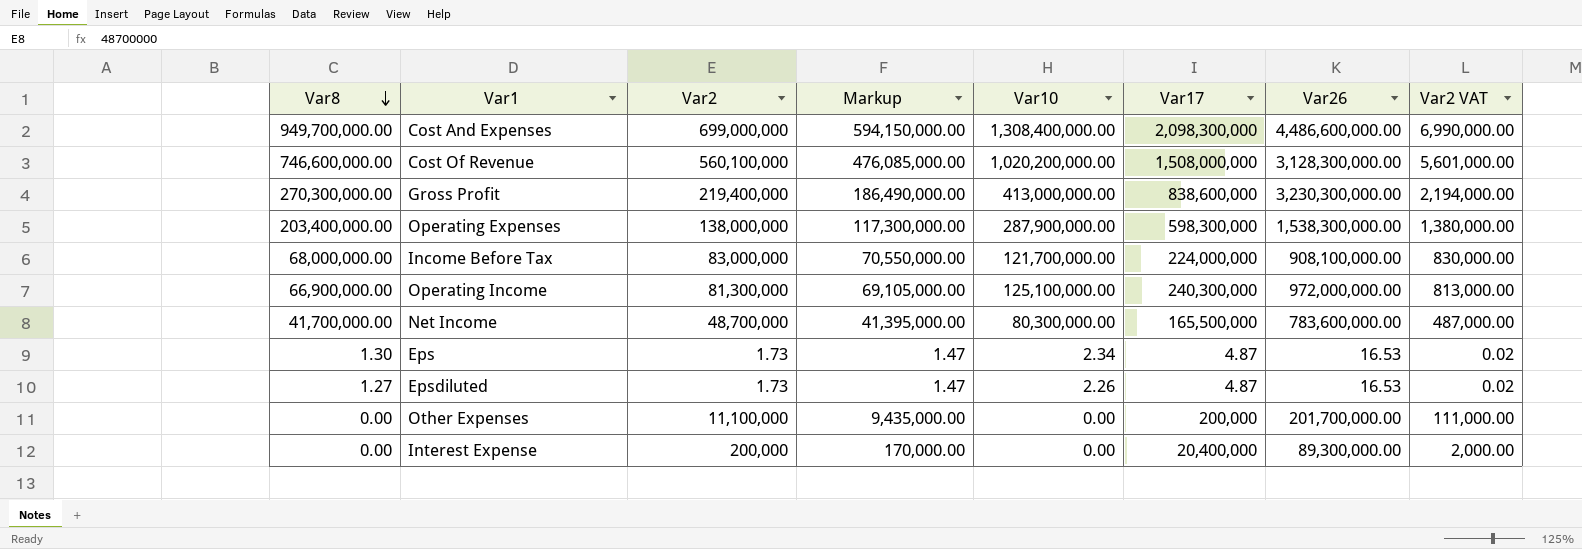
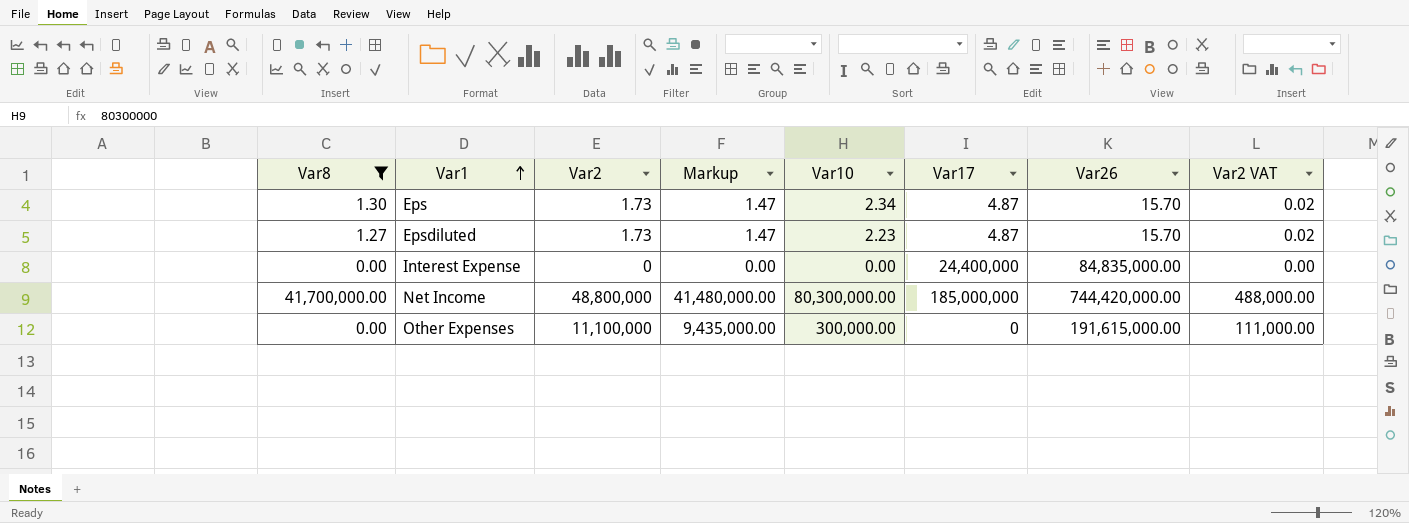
filter: none -> Var8 <= 41,700,000.00
row order: Var8 descending -> Var1 ascending
Eps | Var26: 16.53 -> 15.70
Epsdiluted | Var10: 2.26 -> 2.23
Epsdiluted | Var26: 16.53 -> 15.70
Interest Expense | Var2: 200,000 -> 0
Interest Expense | Markup: 170,000.00 -> 0.00
Interest Expense | Var17: 20,400,000 -> 24,400,000
Interest Expense | Var26: 89,300,000.00 -> 84,835,000.00
Interest Expense | Var2 VAT: 2,000.00 -> 0.00
Net Income | Var2: 48,700,000 -> 48,800,000
Net Income | Markup: 41,395,000.00 -> 41,480,000.00
Net Income | Var17: 165,500,000 -> 185,000,000
Net Income | Var26: 783,600,000.00 -> 744,420,000.00
Net Income | Var2 VAT: 487,000.00 -> 488,000.00
Other Expenses | Var10: 0.00 -> 300,000.00
Other Expenses | Var17: 200,000 -> 0
Other Expenses | Var26: 201,700,000.00 -> 191,615,000.00

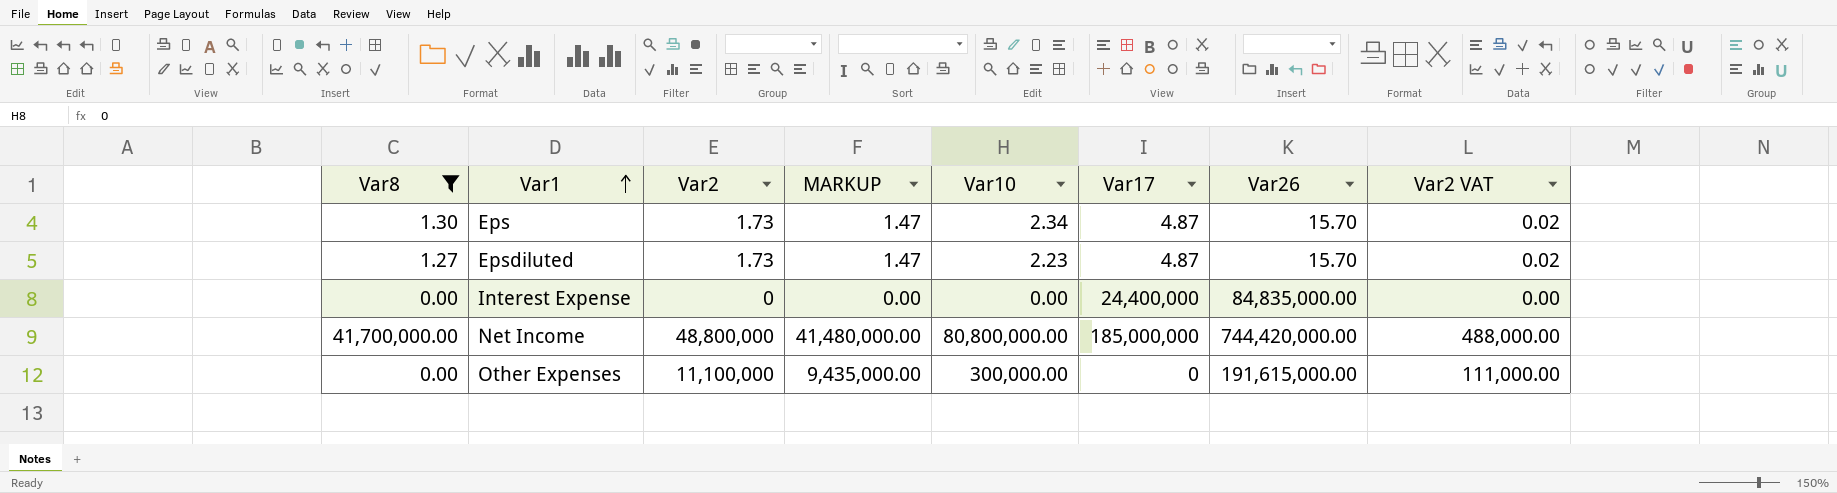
column name: Markup -> MARKUP
Net Income | Var10: 80,300,000.00 -> 80,800,000.00

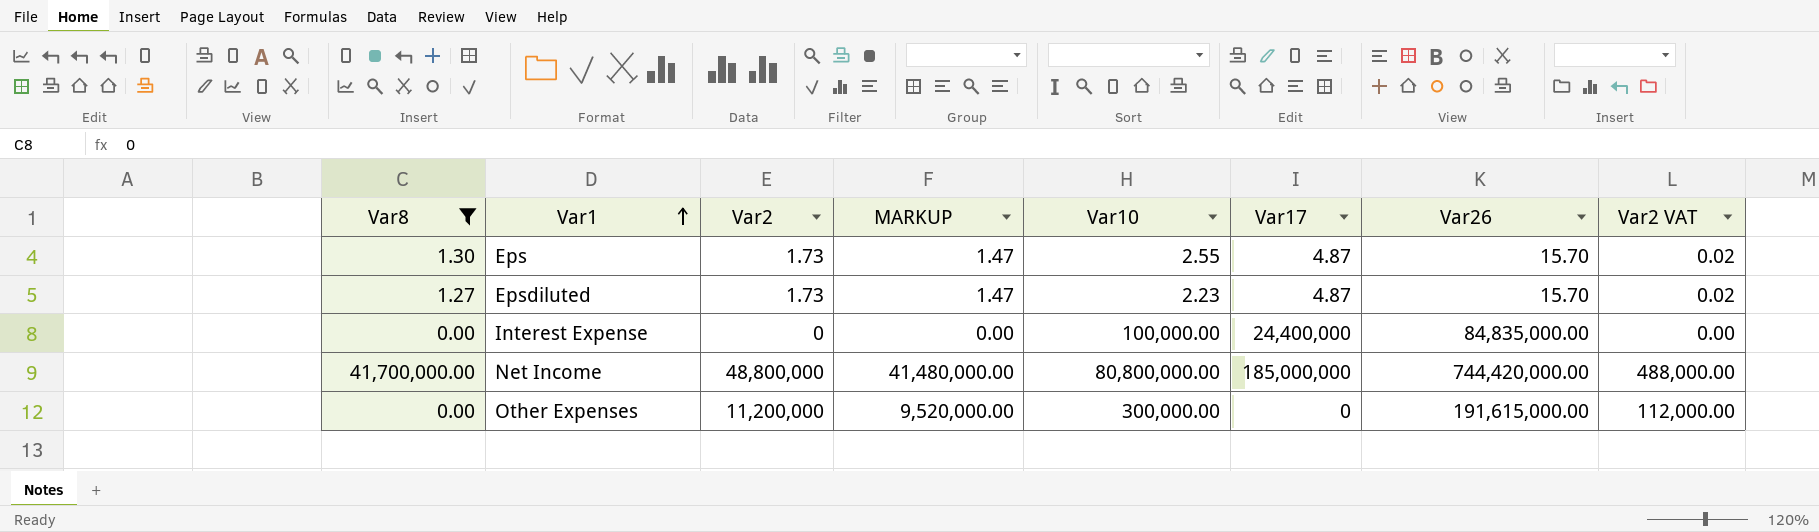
Eps | Var10: 2.34 -> 2.55
Interest Expense | Var10: 0.00 -> 100,000.00
Other Expenses | Var2: 11,100,000 -> 11,200,000
Other Expenses | MARKUP: 9,435,000.00 -> 9,520,000.00
Other Expenses | Var2 VAT: 111,000.00 -> 112,000.00

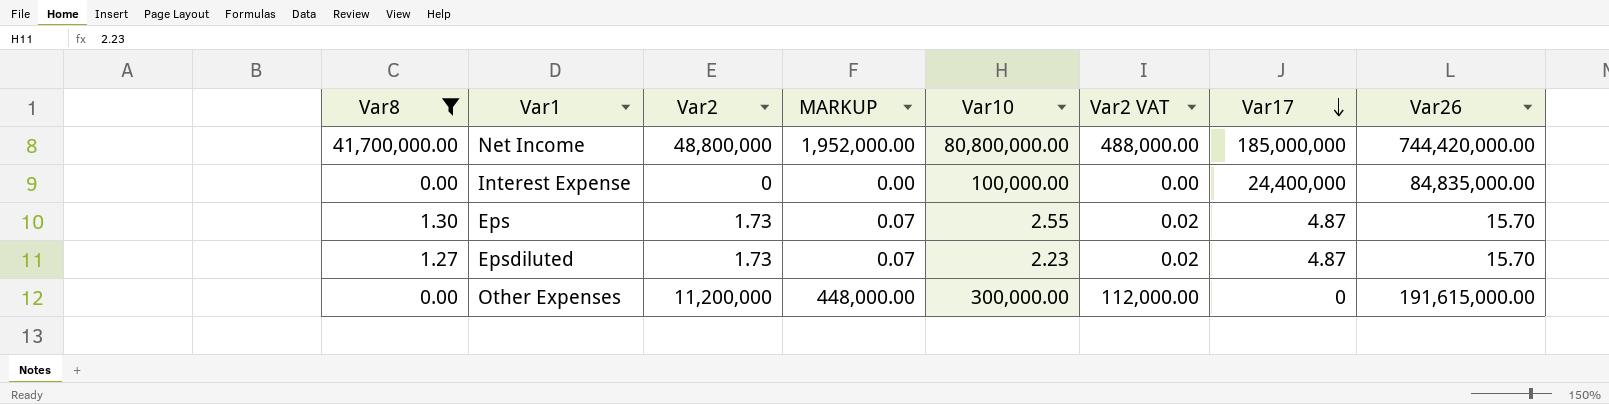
row order: Var1 ascending -> Var17 descending
column MARKUP | formula: [Var2] * 0.85 -> [Var2] * 0.04
column Var2 VAT | position: 8 -> 6

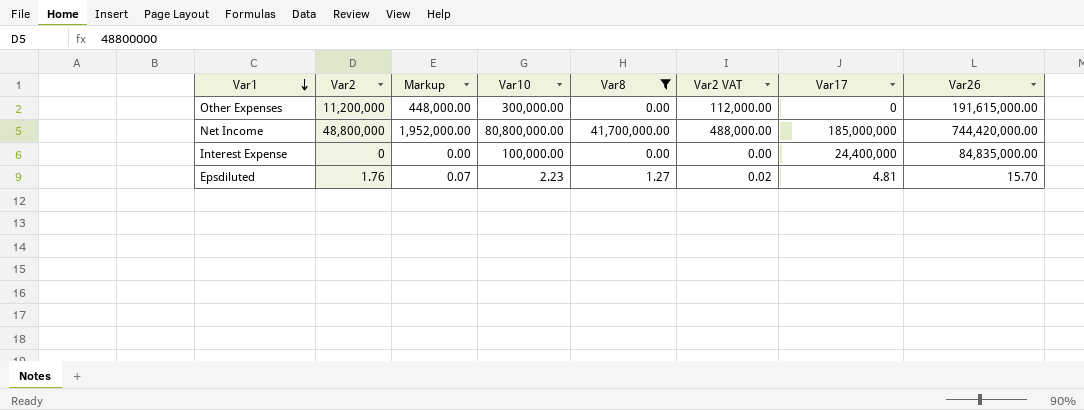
row order: Var17 descending -> Var1 descending
column name: MARKUP -> Markup
column Var8 | position: 1 -> 5
row Eps: 1.30 | 1.73 | 0.07 | 2.55 | 0.02 | 4.87 | 15.70 -> none
Epsdiluted | Var2: 1.73 -> 1.76
Epsdiluted | Var17: 4.87 -> 4.81

